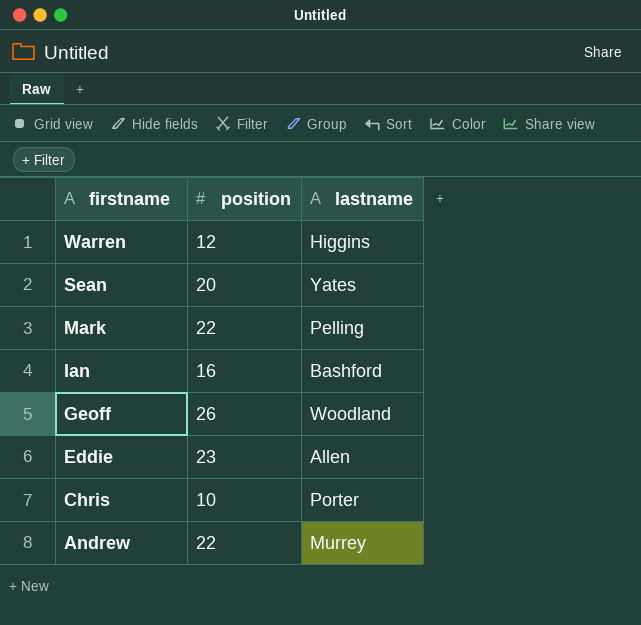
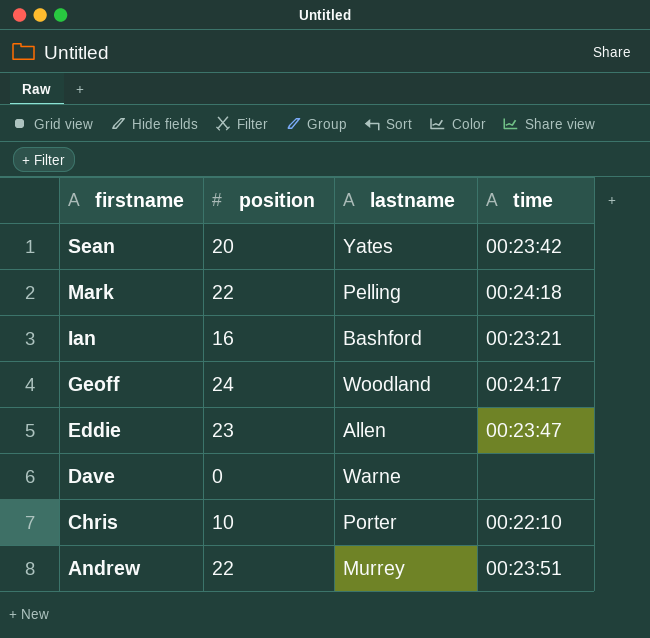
column time | position: none -> 4
row Warren: 12 | Higgins -> none
Geoff | position: 26 -> 24
row Dave: none -> 0 | Warne | none

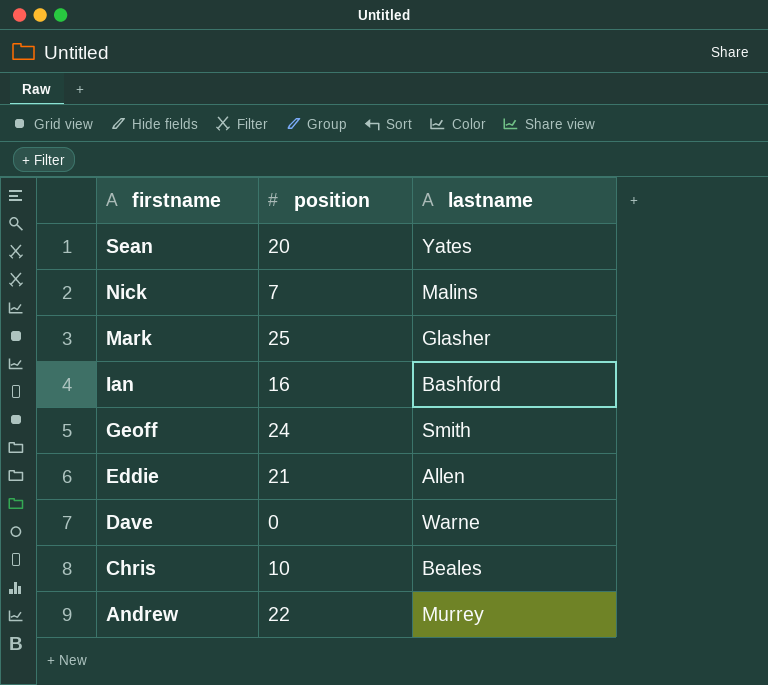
column time | position: 4 -> none
row Nick: none -> 7 | Malins
Mark | position: 22 -> 25
Mark | lastname: Pelling -> Glasher
Geoff | lastname: Woodland -> Smith
Eddie | position: 23 -> 21
Chris | lastname: Porter -> Beales

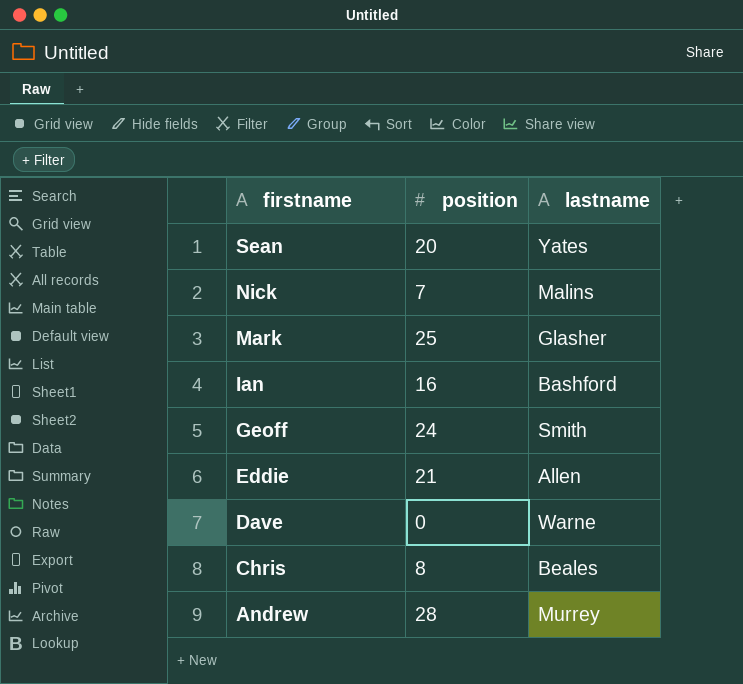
Chris | position: 10 -> 8
Andrew | position: 22 -> 28

